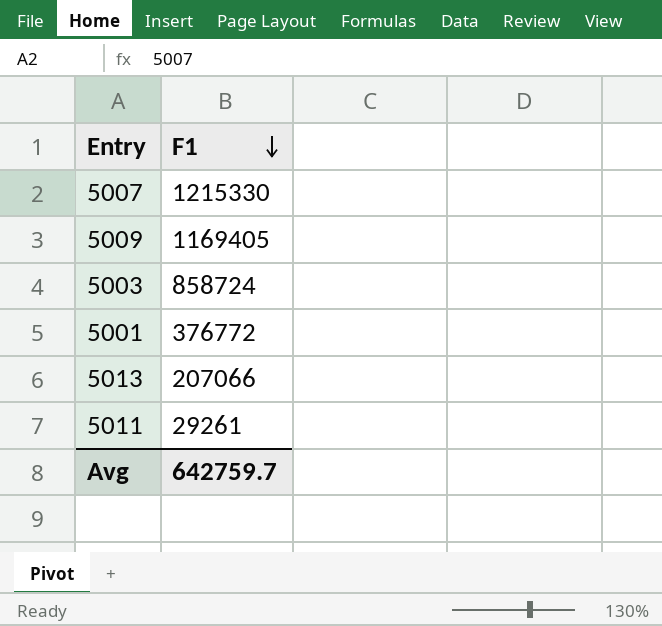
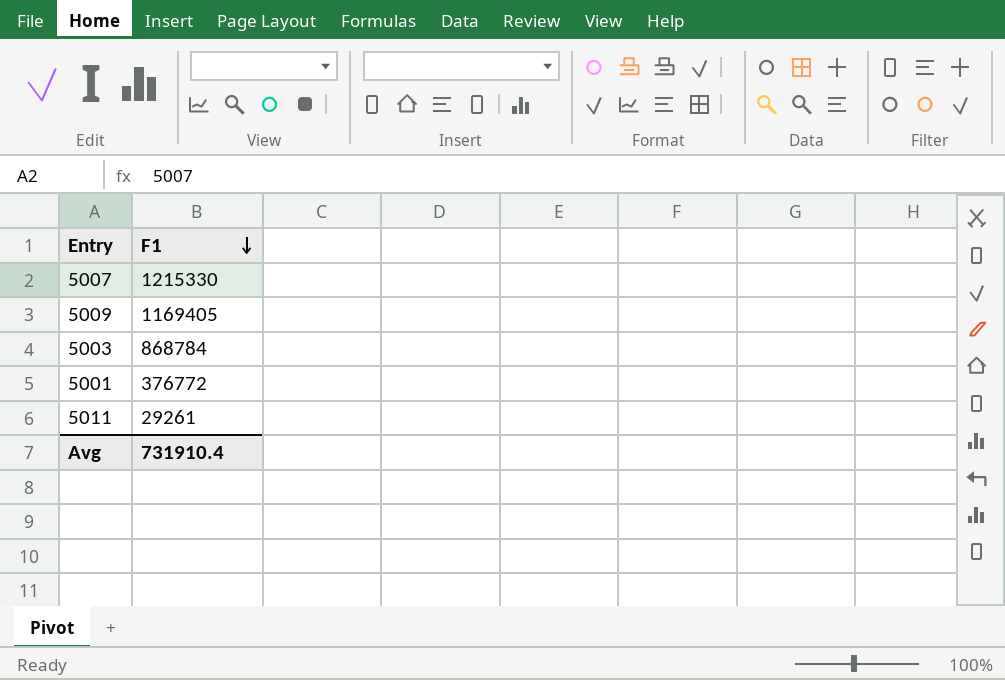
row 5013: 207066 -> none
5003 | F1: 858724 -> 868784
Avg | F1: 642759.7 -> 731910.4

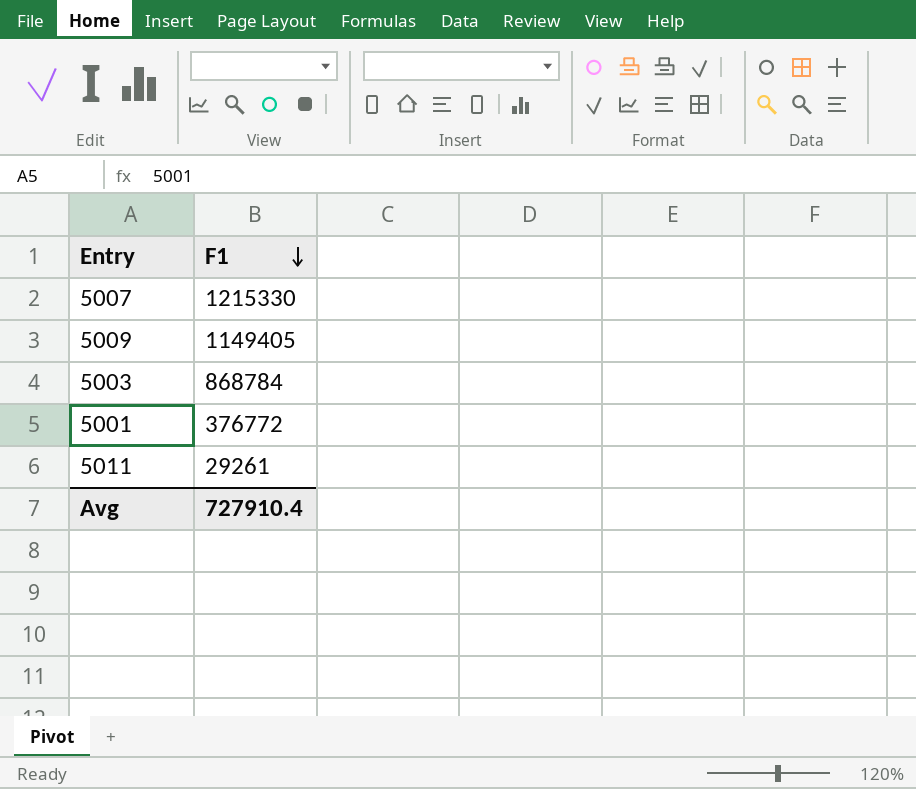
5009 | F1: 1169405 -> 1149405
Avg | F1: 731910.4 -> 727910.4

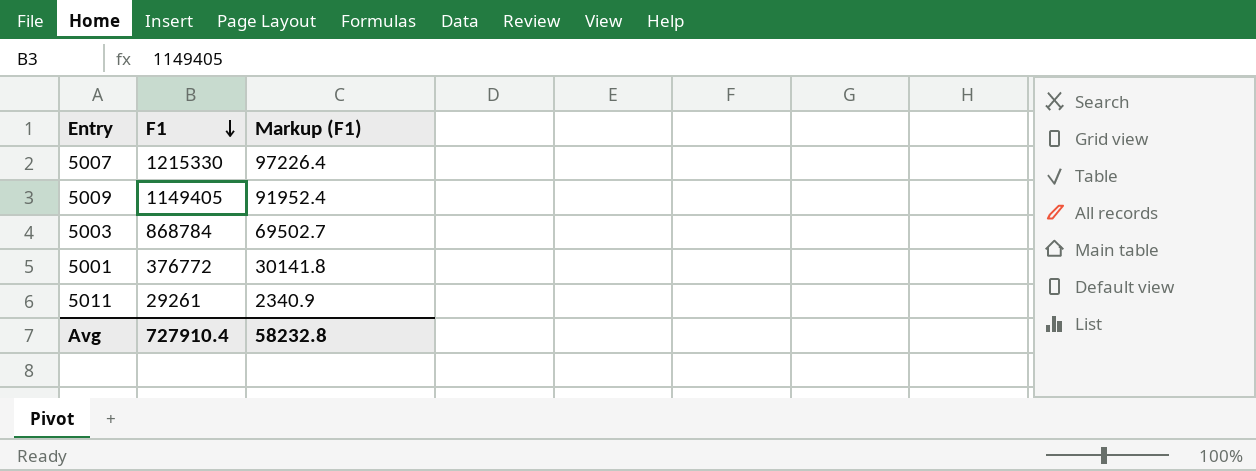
column Markup (F1) | formula: none -> [F1] * 0.08

